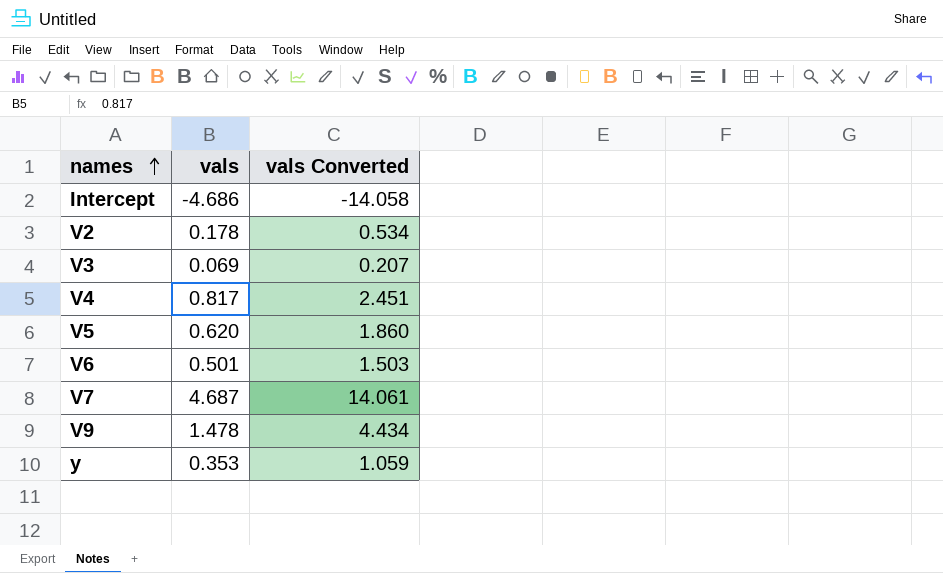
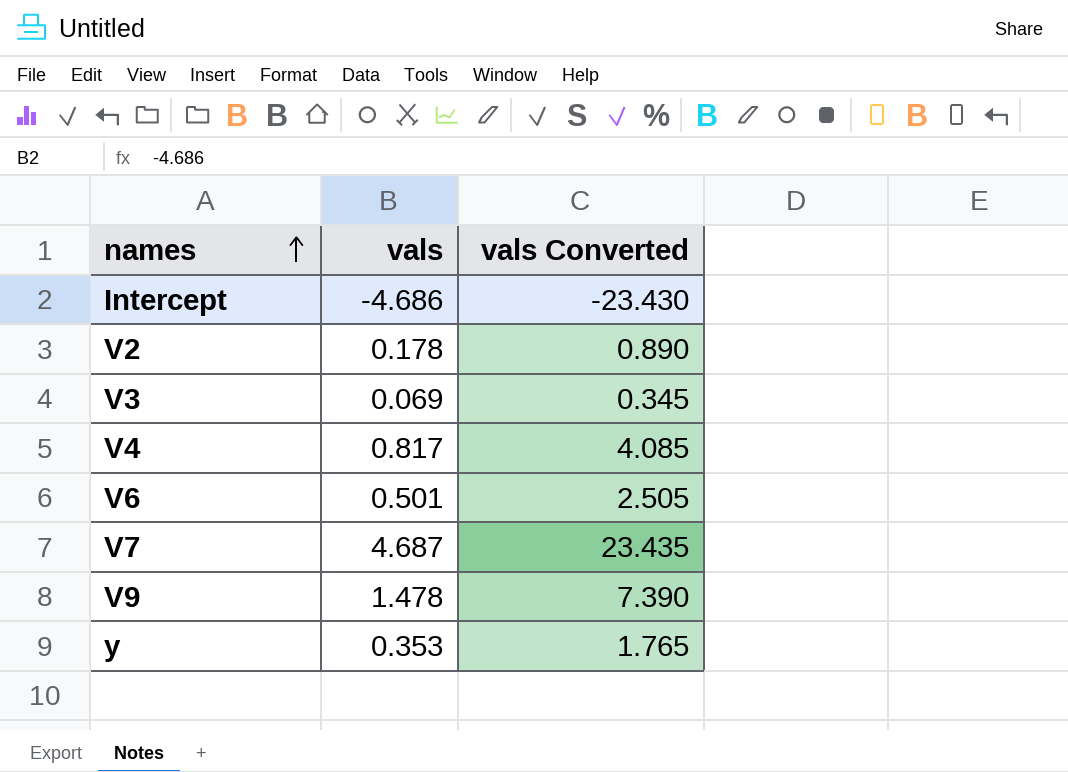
column vals Converted | formula: [vals] * 3 -> [vals] * 5
row V5: 0.620 | 1.860 -> none

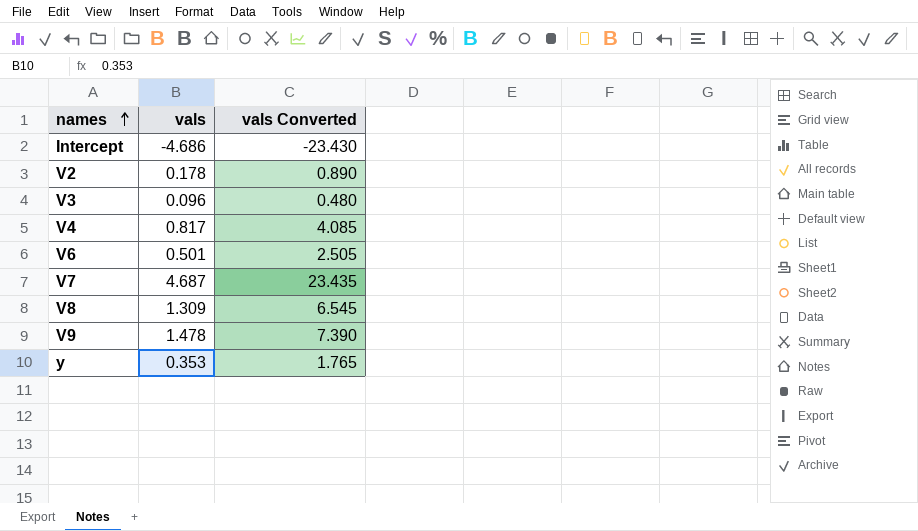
V3 | vals: 0.069 -> 0.096
V3 | vals Converted: 0.345 -> 0.480
row V8: none -> 1.309 | 6.545

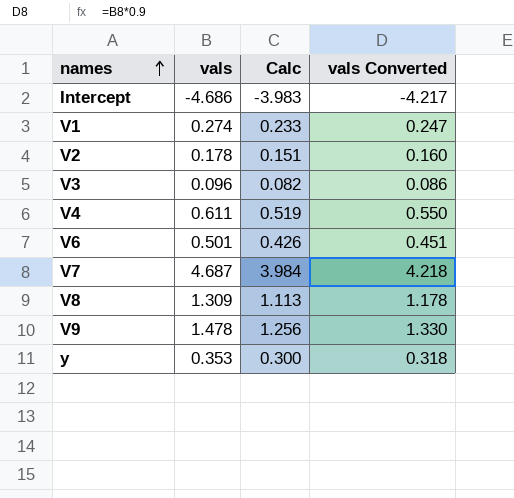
column Calc | formula: none -> [vals] * 0.85
column vals Converted | formula: [vals] * 5 -> [vals] * 0.9
row V1: none -> 0.274 | 0.233 | 0.247
V4 | vals: 0.817 -> 0.611

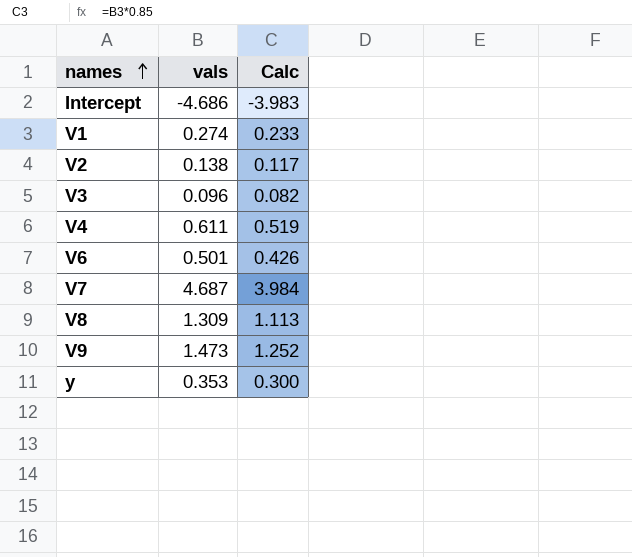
column vals Converted | formula: [vals] * 0.9 -> none
V2 | vals: 0.178 -> 0.138
V2 | Calc: 0.151 -> 0.117
V9 | vals: 1.478 -> 1.473
V9 | Calc: 1.256 -> 1.252

